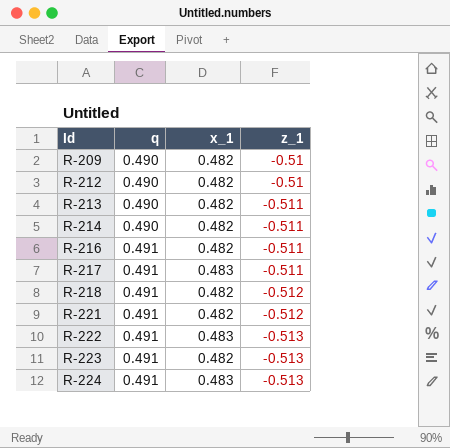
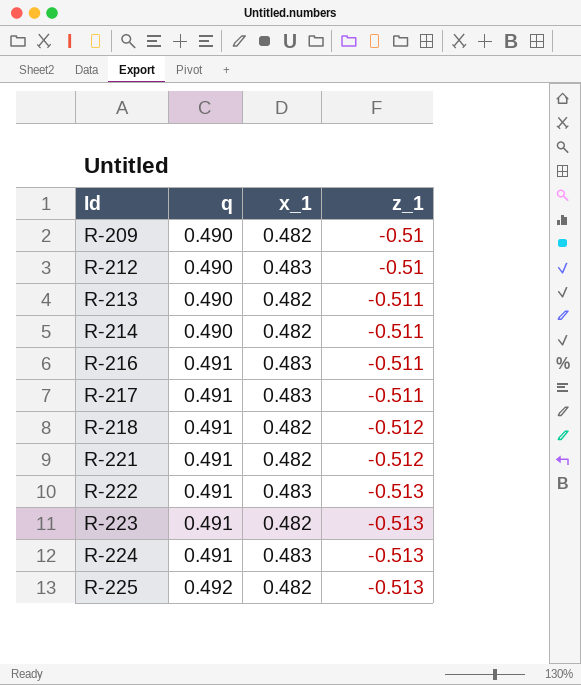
R-212 | x_1: 0.482 -> 0.483
R-216 | x_1: 0.482 -> 0.483
row R-225: none -> 0.492 | 0.482 | -0.513

